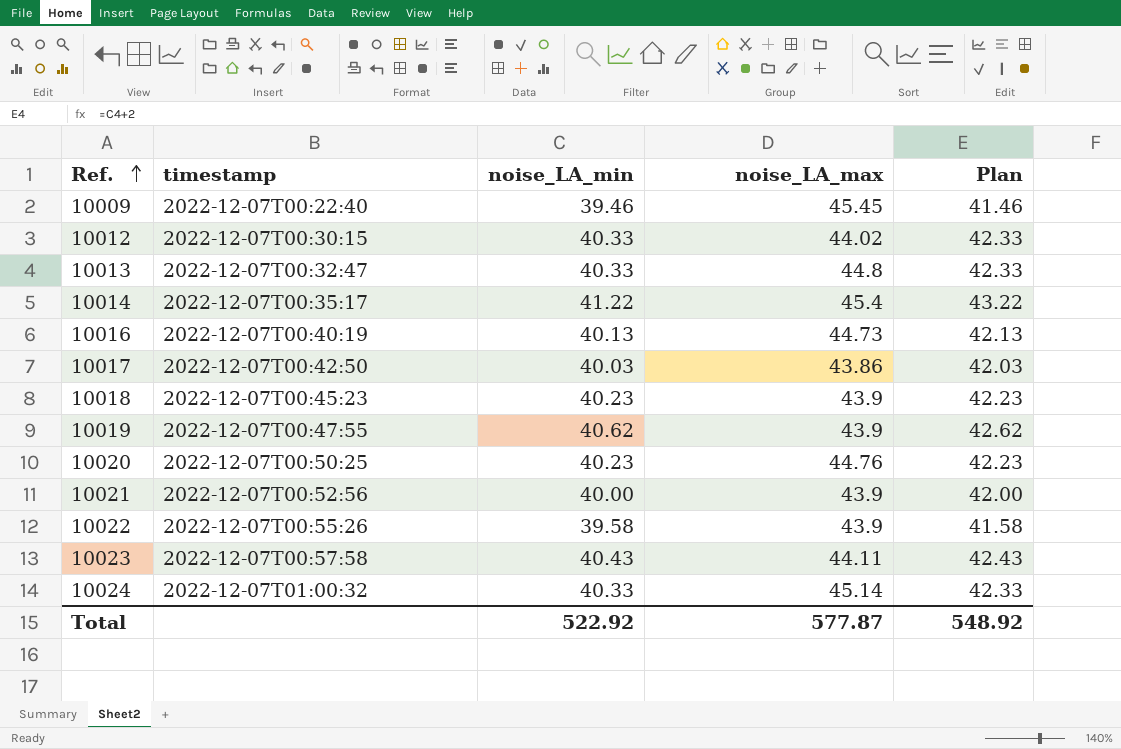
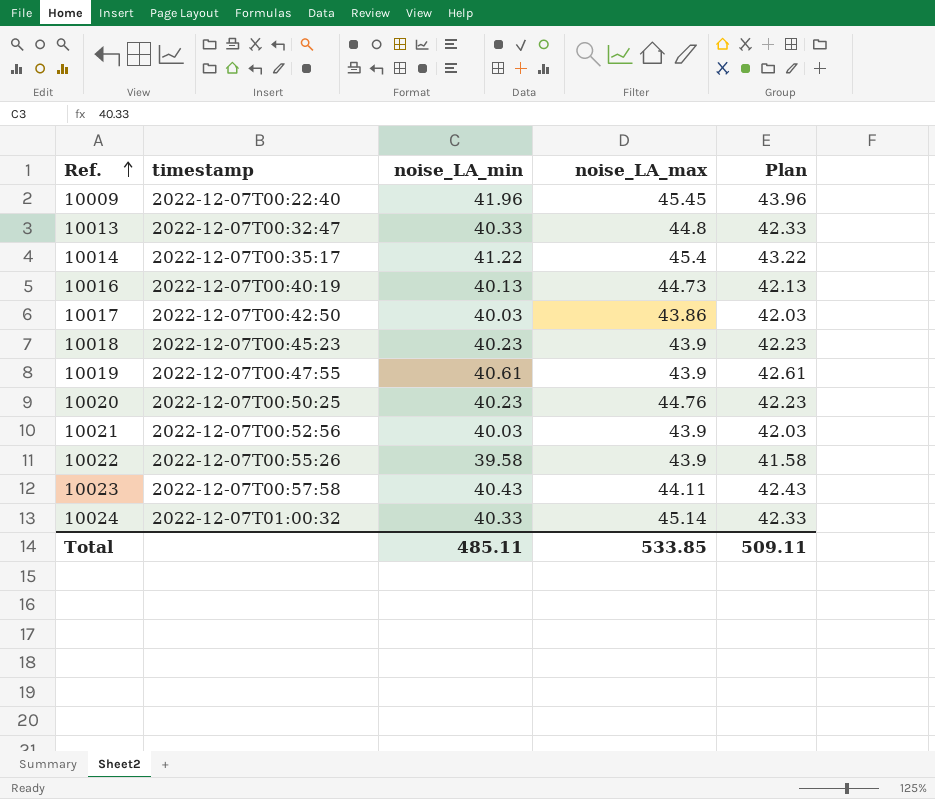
row 10012: 2022-12-07T00:30:15 | 40.33 | 44.02 | 42.33 -> none
10009 | noise_LA_min: 39.46 -> 41.96
10009 | Plan: 41.46 -> 43.96
10019 | noise_LA_min: 40.62 -> 40.61
10019 | Plan: 42.62 -> 42.61
10021 | noise_LA_min: 40.00 -> 40.03
10021 | Plan: 42.00 -> 42.03
Total | noise_LA_min: 522.92 -> 485.11
Total | noise_LA_max: 577.87 -> 533.85
Total | Plan: 548.92 -> 509.11

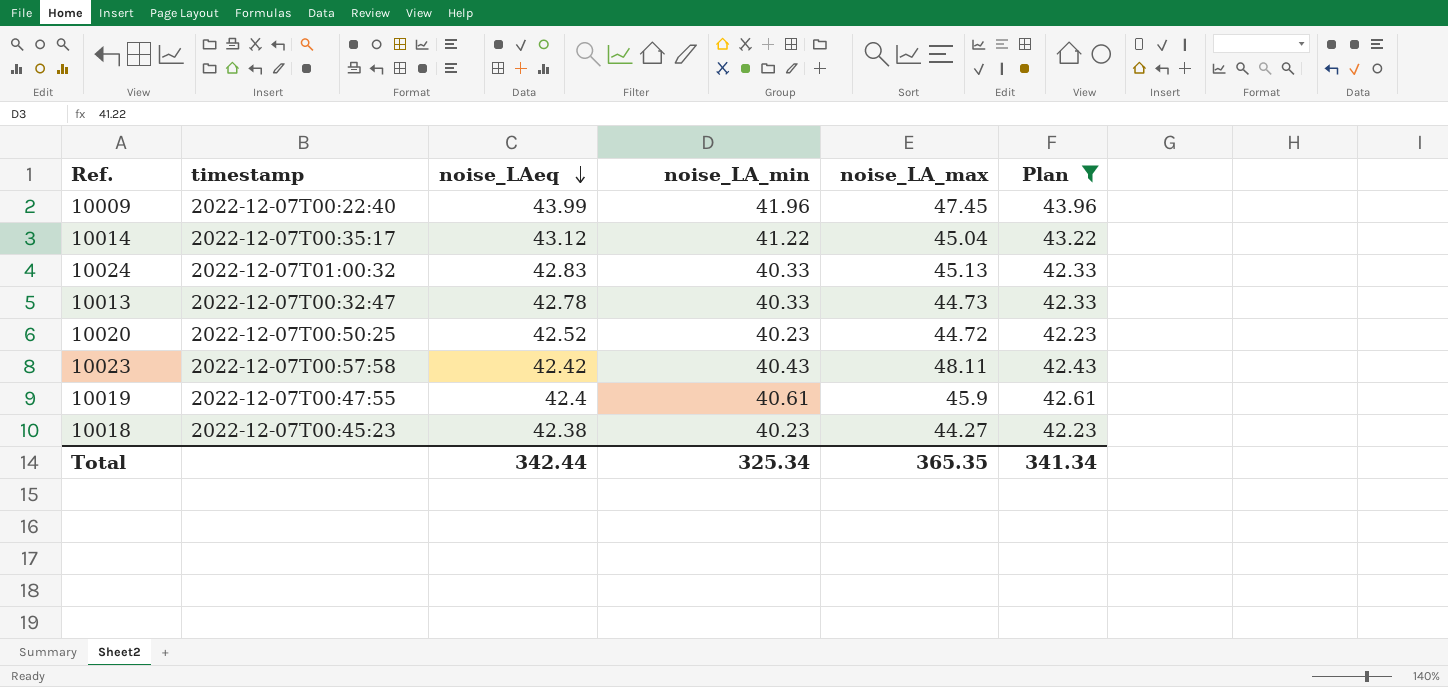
filter: none -> Plan >= 42.23
row order: Ref. ascending -> noise_LAeq descending
column noise_LAeq | position: none -> 3
10009 | noise_LA_max: 45.45 -> 47.45
10014 | noise_LA_max: 45.4 -> 45.04
10024 | noise_LA_max: 45.14 -> 45.13
10013 | noise_LA_max: 44.8 -> 44.73
10020 | noise_LA_max: 44.76 -> 44.72
10023 | noise_LA_max: 44.11 -> 48.11
10019 | noise_LA_max: 43.9 -> 45.9
10018 | noise_LA_max: 43.9 -> 44.27
Total | noise_LA_min: 485.11 -> 325.34
Total | noise_LA_max: 533.85 -> 365.35
Total | Plan: 509.11 -> 341.34

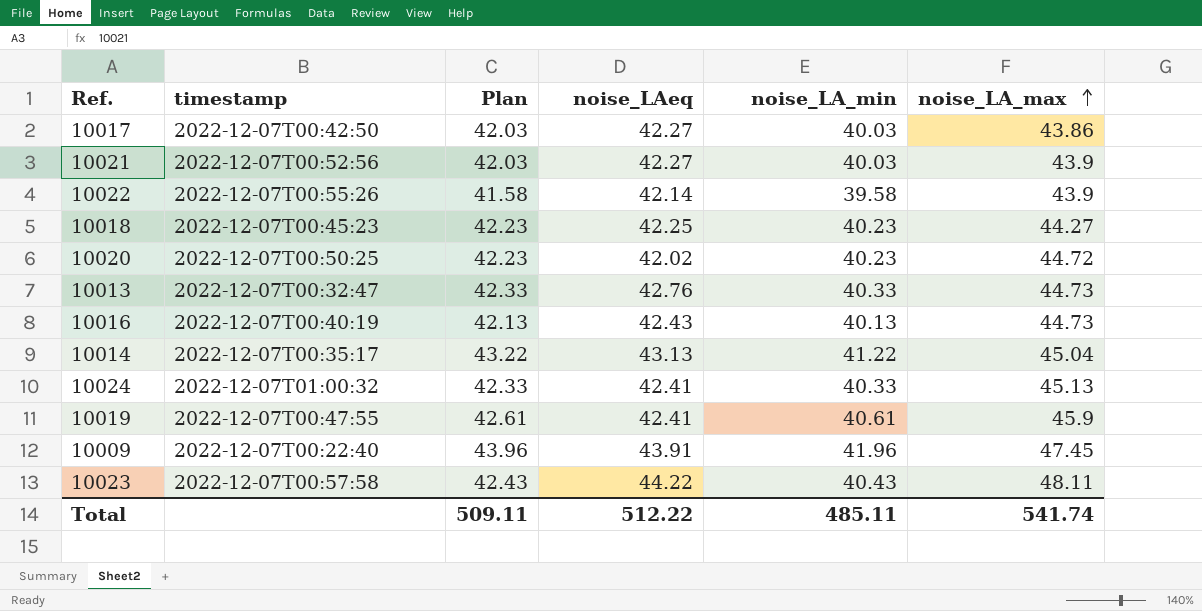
filter: Plan >= 42.23 -> none
row order: noise_LAeq descending -> noise_LA_max ascending
column Plan | position: 6 -> 3
10018 | noise_LAeq: 42.38 -> 42.25
10020 | noise_LAeq: 42.52 -> 42.02
10013 | noise_LAeq: 42.78 -> 42.76
10014 | noise_LAeq: 43.12 -> 43.13
10024 | noise_LAeq: 42.83 -> 42.41
10019 | noise_LAeq: 42.4 -> 42.41
10009 | noise_LAeq: 43.99 -> 43.91
10023 | noise_LAeq: 42.42 -> 44.22
Total | Plan: 341.34 -> 509.11
Total | noise_LAeq: 342.44 -> 512.22
Total | noise_LA_min: 325.34 -> 485.11
Total | noise_LA_max: 365.35 -> 541.74

